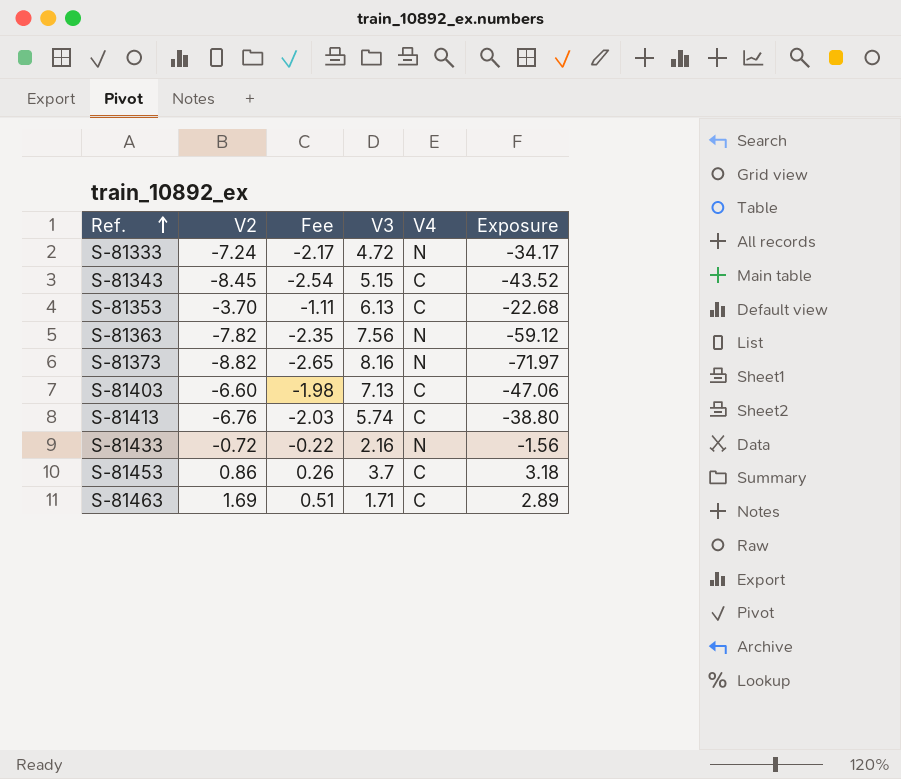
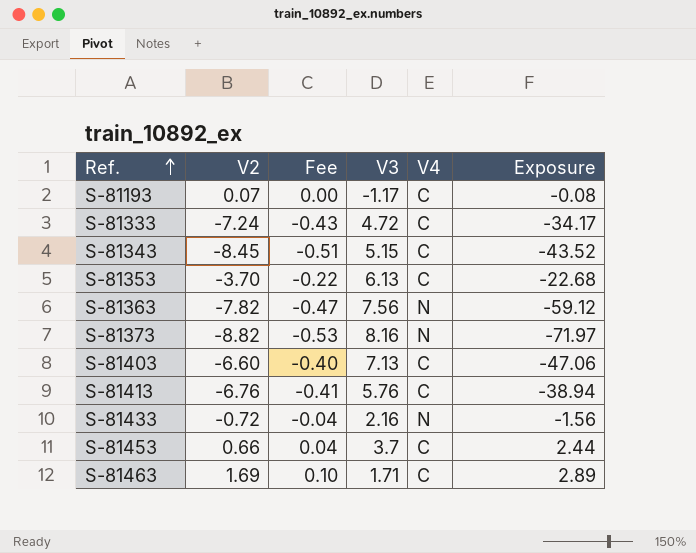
column Fee | formula: [V2] * 0.3 -> [V2] * 0.06
row S-81193: none -> 0.07 | 0.00 | -1.17 | C | -0.08
S-81333 | V4: N -> C
S-81413 | V3: 5.74 -> 5.76
S-81413 | Exposure: -38.80 -> -38.94
S-81453 | V2: 0.86 -> 0.66
S-81453 | Exposure: 3.18 -> 2.44

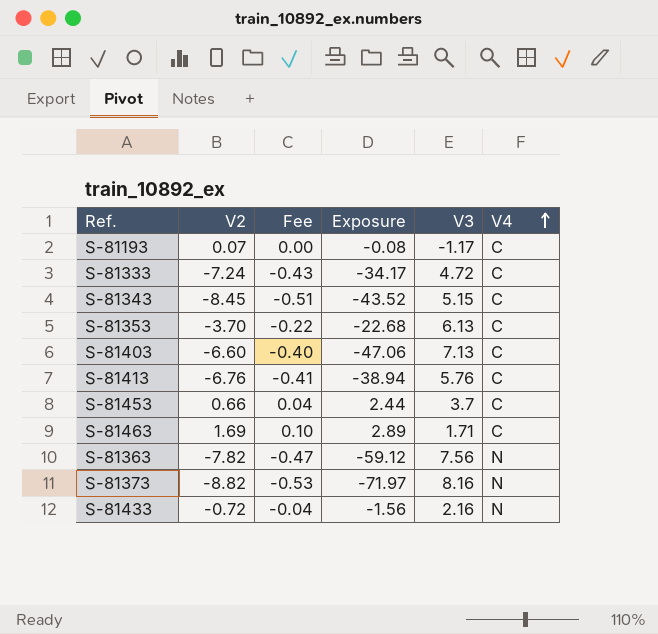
row order: Ref. ascending -> V4 ascending
column Exposure | position: 6 -> 4

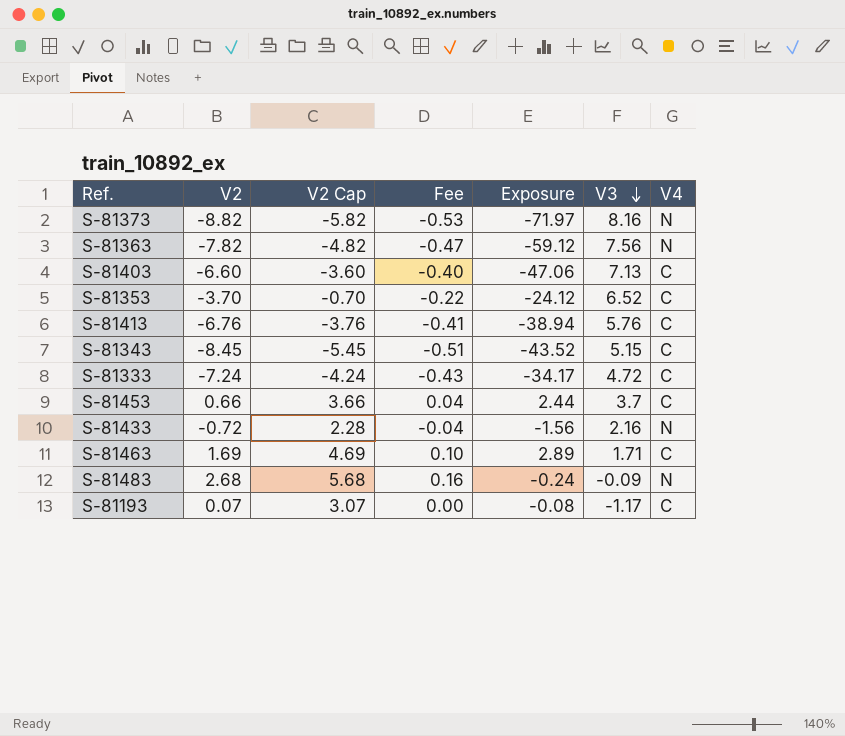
row order: V4 ascending -> V3 descending
column V2 Cap | formula: none -> [V2] + 3
S-81353 | Exposure: -22.68 -> -24.12
S-81353 | V3: 6.13 -> 6.52
row S-81483: none -> 2.68 | 5.68 | 0.16 | -0.24 | -0.09 | N

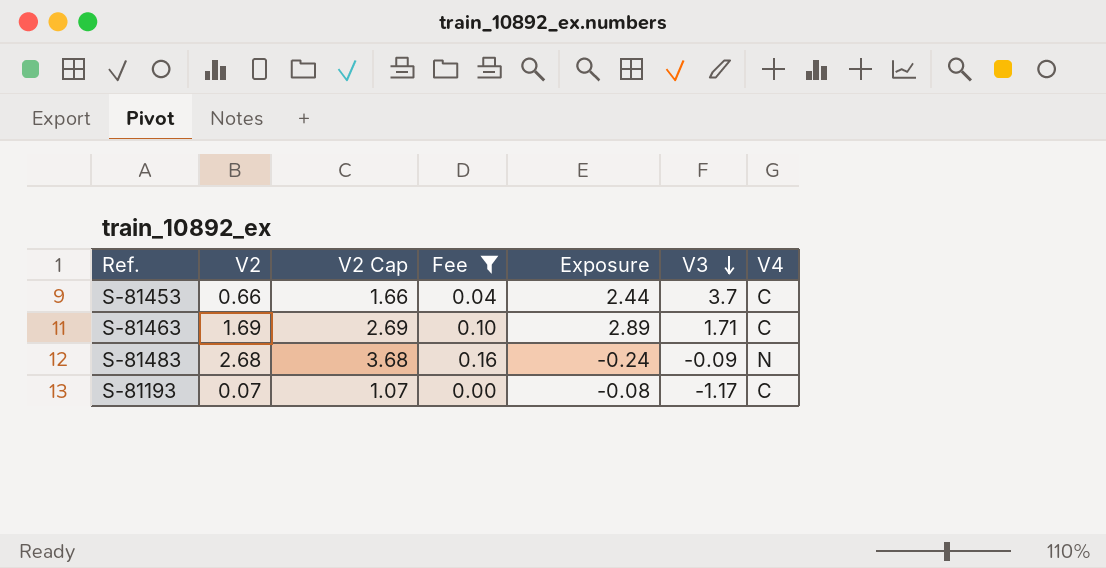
filter: none -> Fee >= 0.00
column V2 Cap | formula: [V2] + 3 -> [V2] + 1

